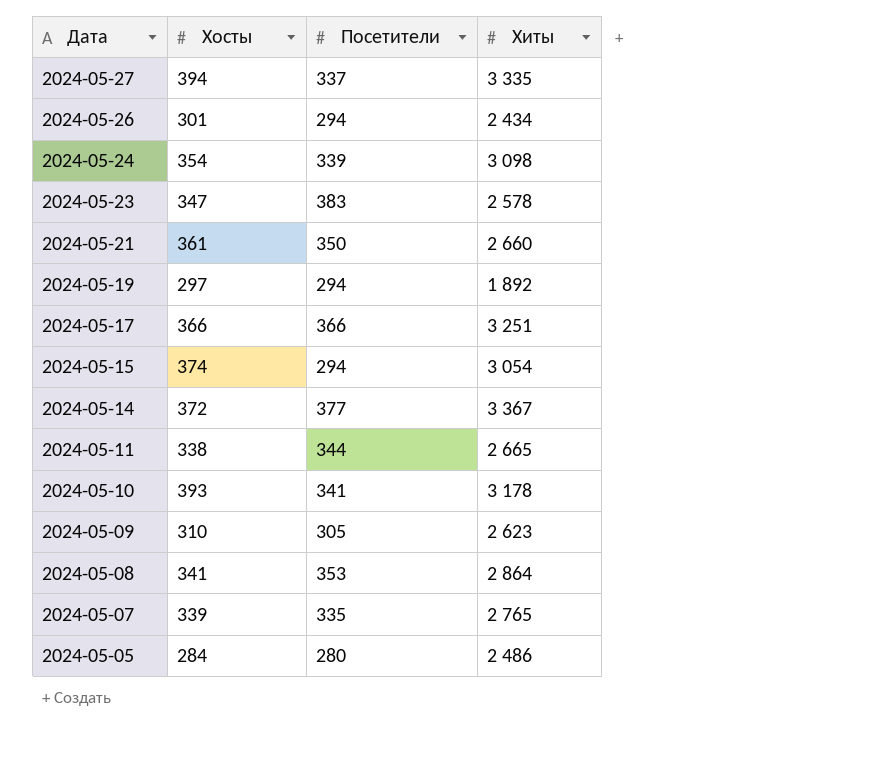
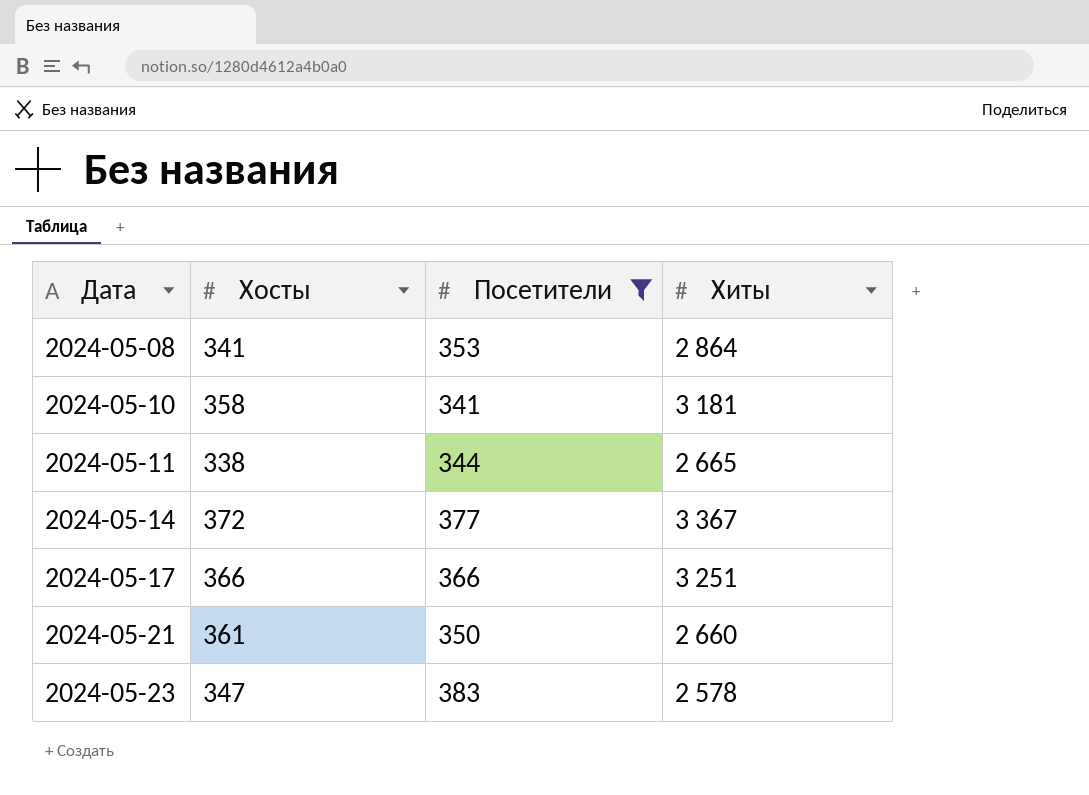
filter: none -> Посетители >= 341
row order: Дата descending -> Дата ascending
2024-05-10 | Хосты: 393 -> 358
2024-05-10 | Хиты: 3 178 -> 3 181

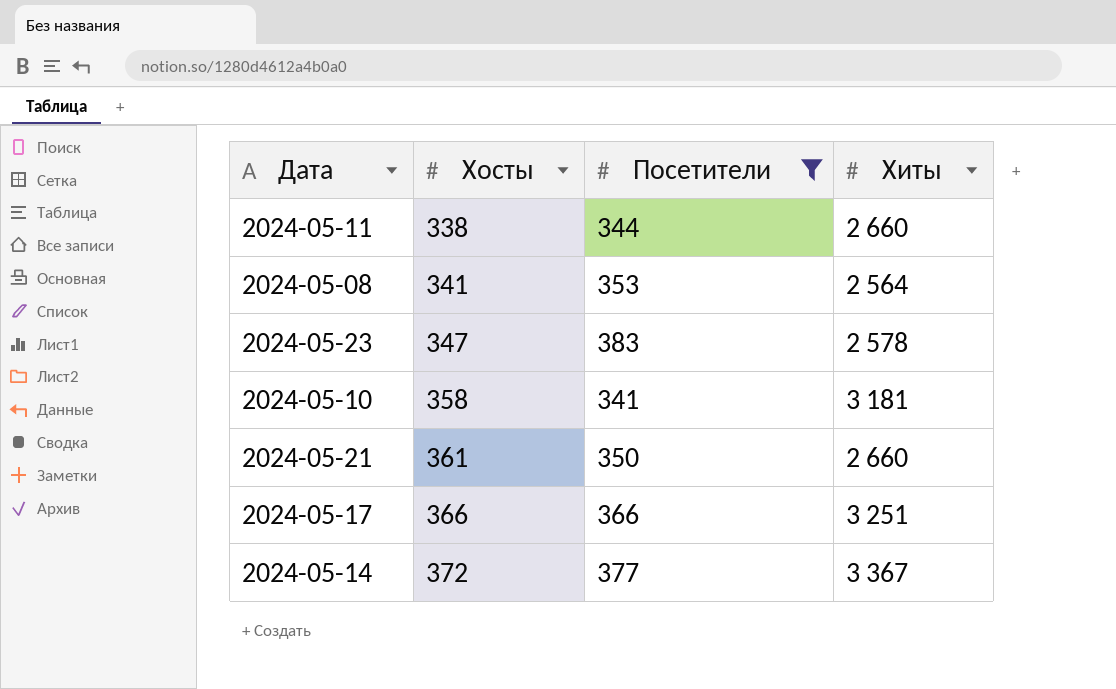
row order: Дата ascending -> Хосты ascending
2024-05-11 | Хиты: 2 665 -> 2 660
2024-05-08 | Хиты: 2 864 -> 2 564

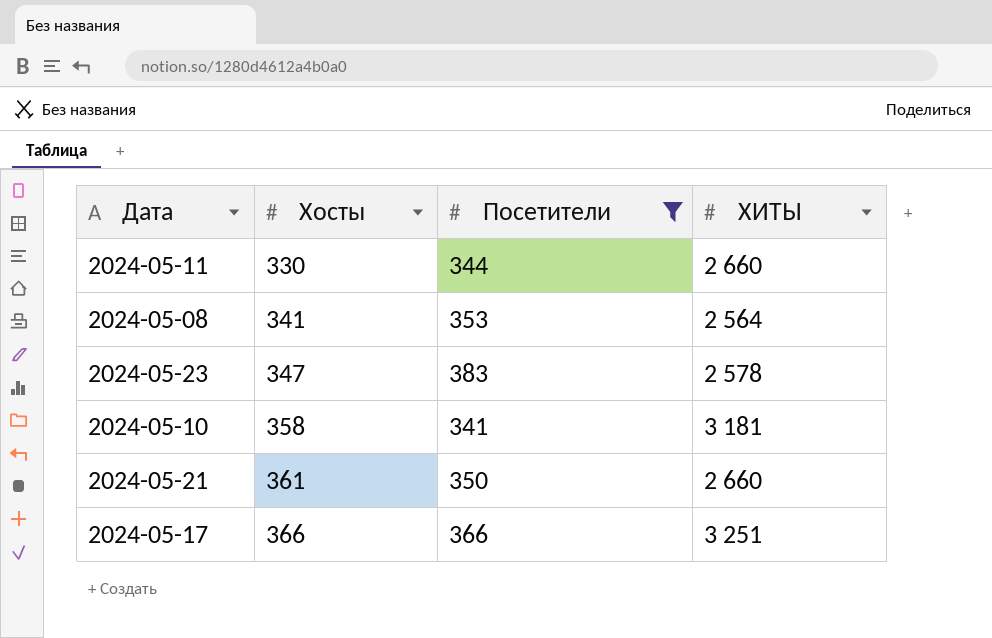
column name: Хиты -> ХИТЫ
row 2024-05-14: 372 | 377 | 3 367 -> none
2024-05-11 | Хосты: 338 -> 330

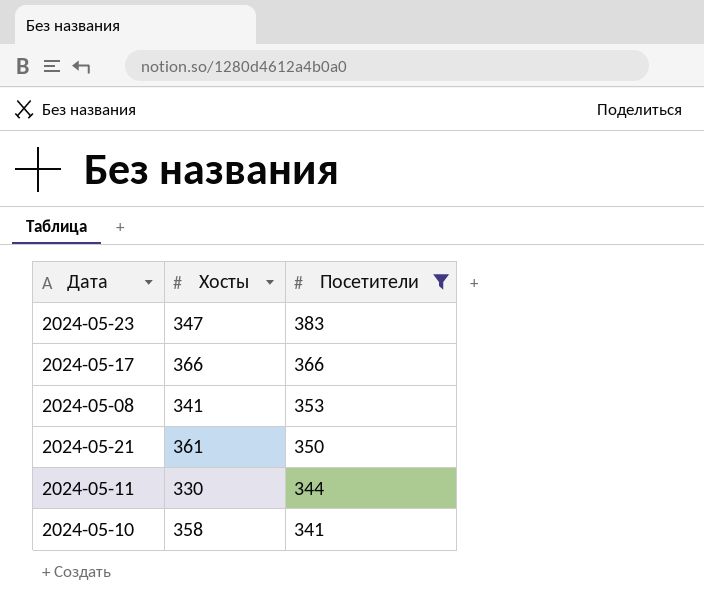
row order: Хосты ascending -> Посетители descending
column ХИТЫ | position: 4 -> none

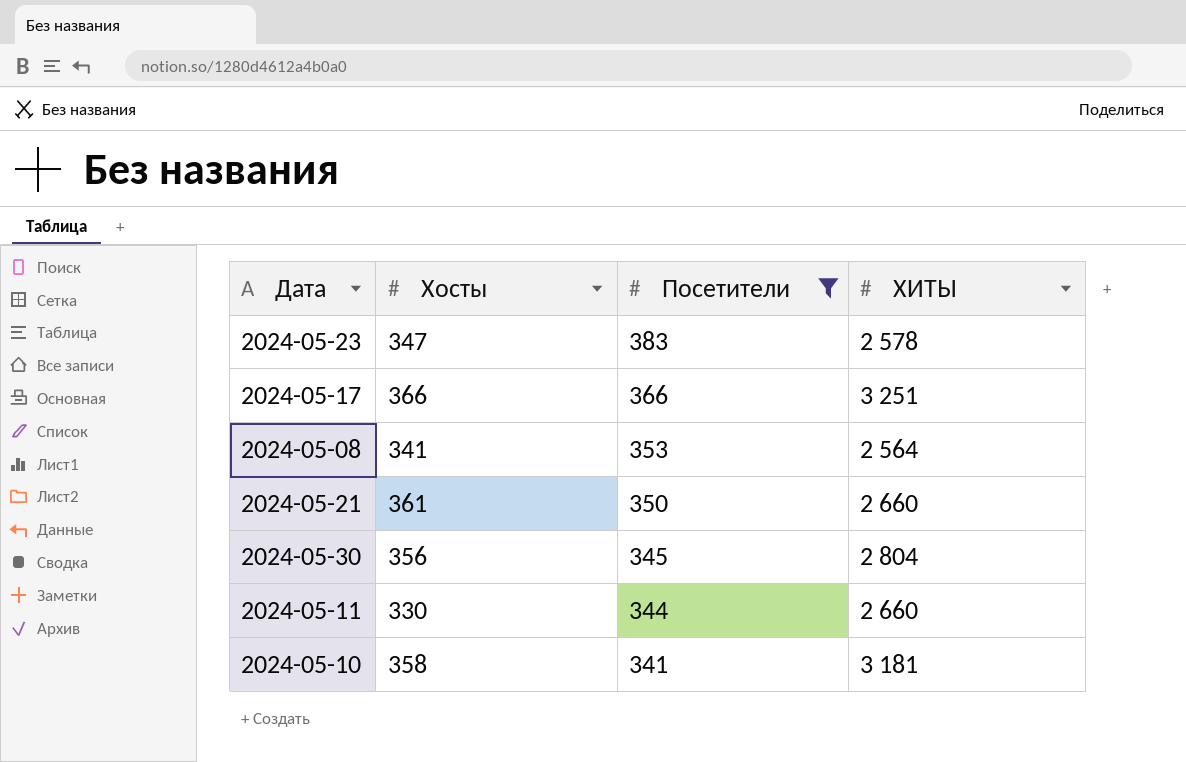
column ХИТЫ | position: none -> 4
row 2024-05-30: none -> 356 | 345 | 2 804

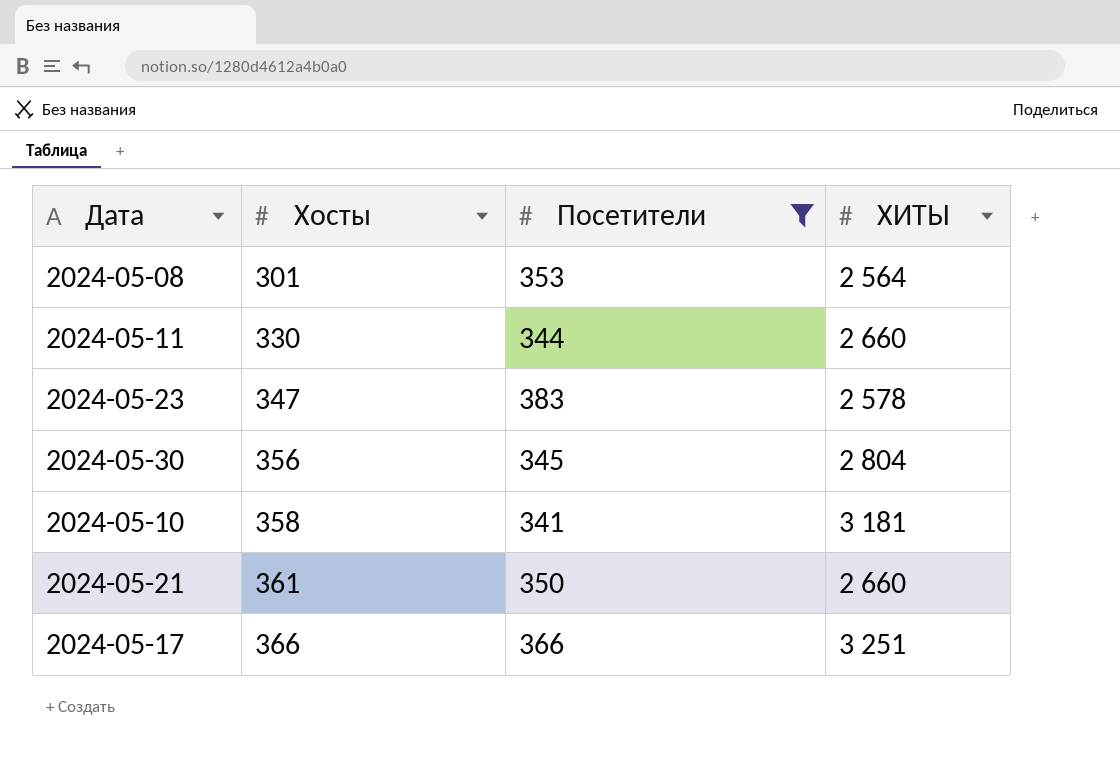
row order: Посетители descending -> Хосты ascending
2024-05-08 | Хосты: 341 -> 301

